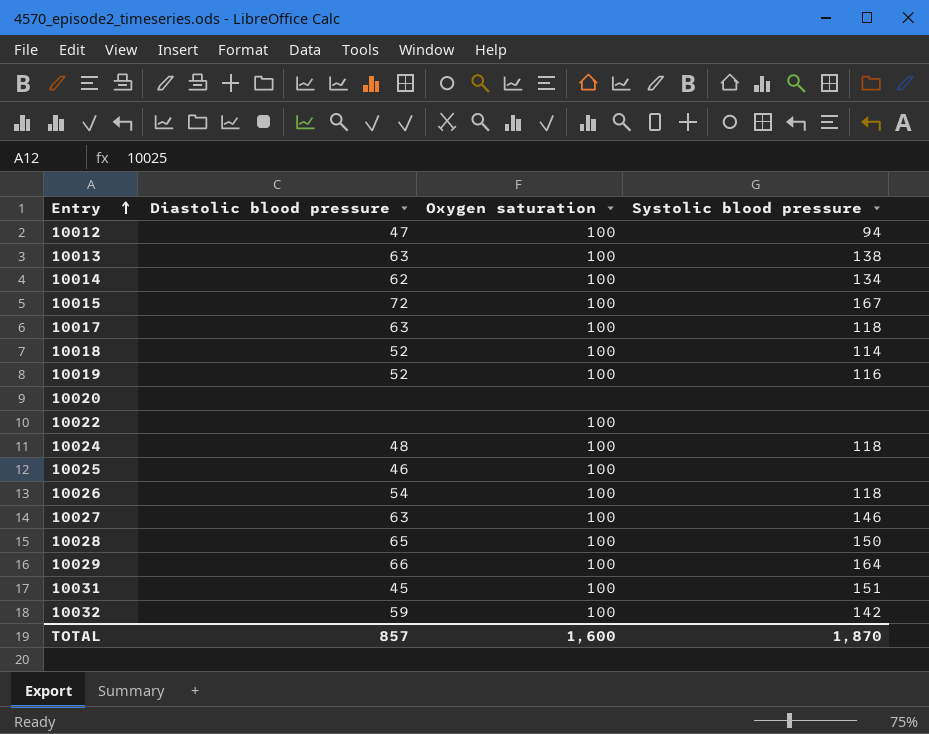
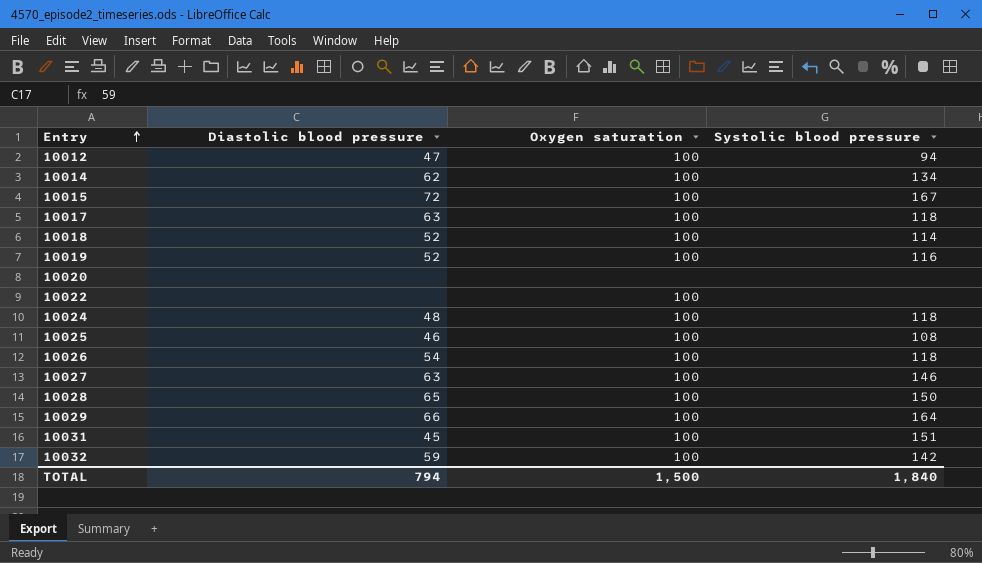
row 10013: 63 | 100 | 138 -> none
10025 | Systolic blood pressure: none -> 108
TOTAL | Diastolic blood pressure: 857 -> 794
TOTAL | Oxygen saturation: 1,600 -> 1,500
TOTAL | Systolic blood pressure: 1,870 -> 1,840

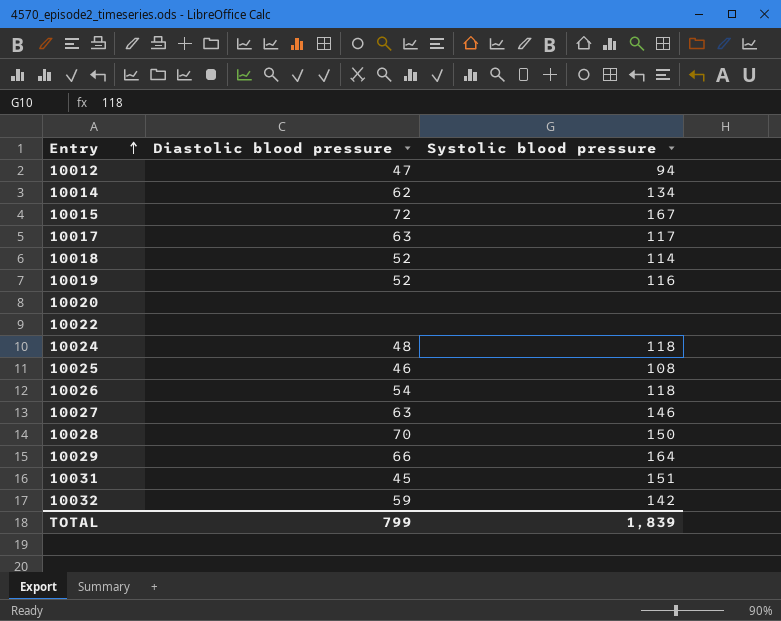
column Oxygen saturation | position: 3 -> none
10017 | Systolic blood pressure: 118 -> 117
10028 | Diastolic blood pressure: 65 -> 70
TOTAL | Diastolic blood pressure: 794 -> 799
TOTAL | Systolic blood pressure: 1,840 -> 1,839

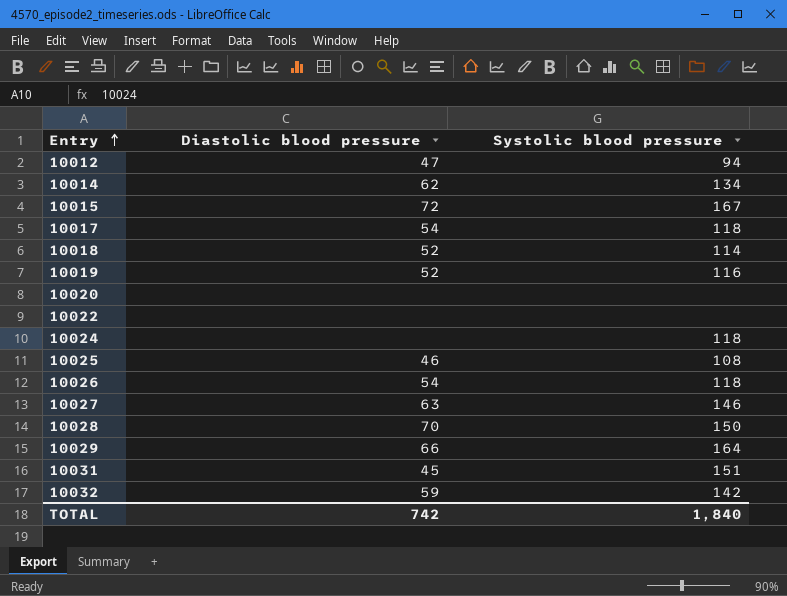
10017 | Diastolic blood pressure: 63 -> 54
10017 | Systolic blood pressure: 117 -> 118
10024 | Diastolic blood pressure: 48 -> none
TOTAL | Diastolic blood pressure: 799 -> 742
TOTAL | Systolic blood pressure: 1,839 -> 1,840

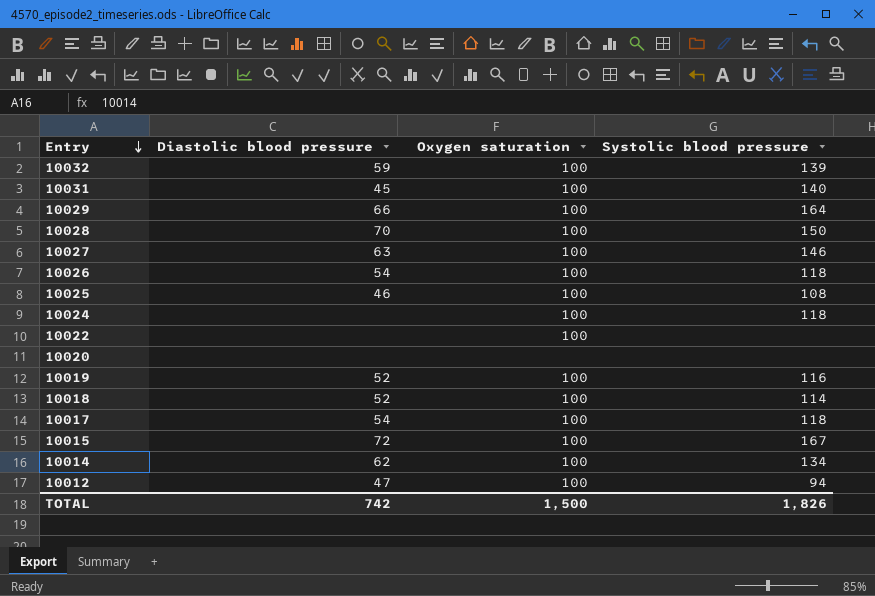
row order: Entry ascending -> Entry descending
column Oxygen saturation | position: none -> 3
10032 | Systolic blood pressure: 142 -> 139
10031 | Systolic blood pressure: 151 -> 140
TOTAL | Systolic blood pressure: 1,840 -> 1,826

